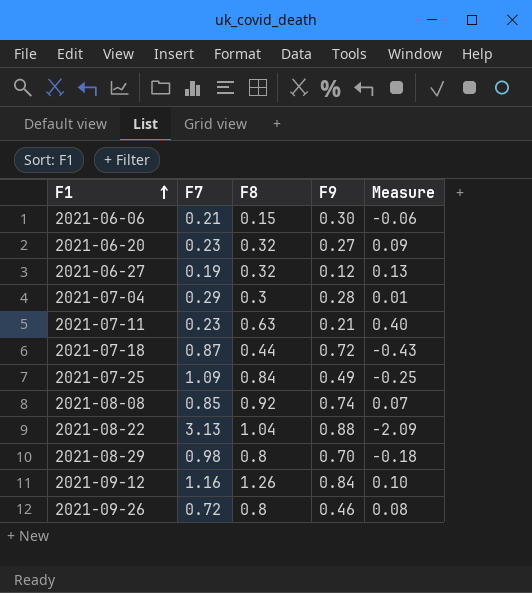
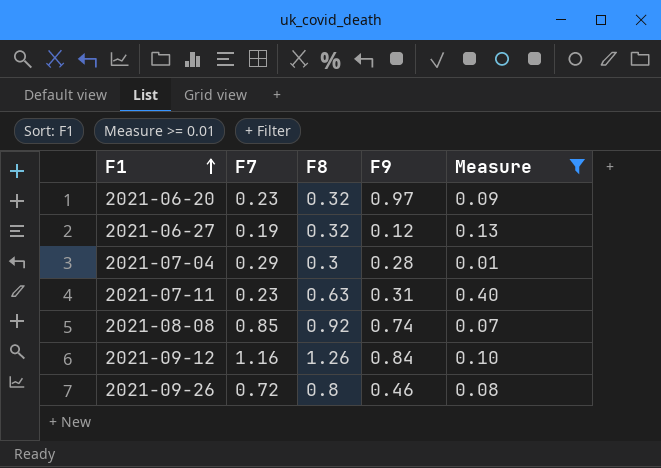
filter: none -> Measure >= 0.01
2021-06-20 | F9: 0.27 -> 0.97
2021-07-11 | F9: 0.21 -> 0.31

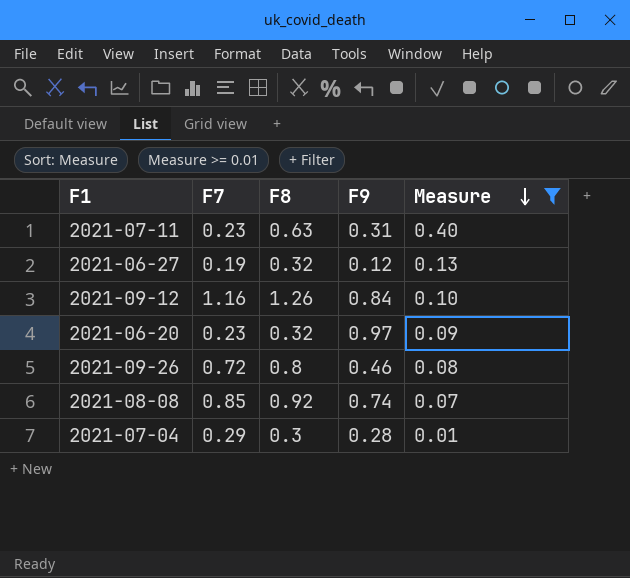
row order: F1 ascending -> Measure descending

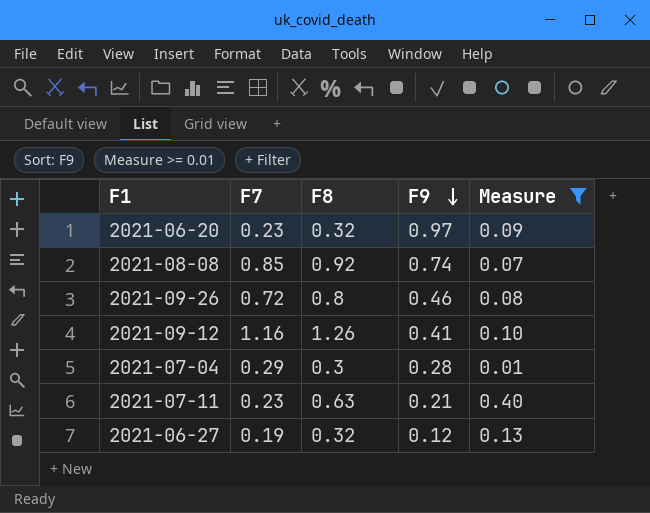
row order: Measure descending -> F9 descending
2021-09-12 | F9: 0.84 -> 0.41
2021-07-11 | F9: 0.31 -> 0.21

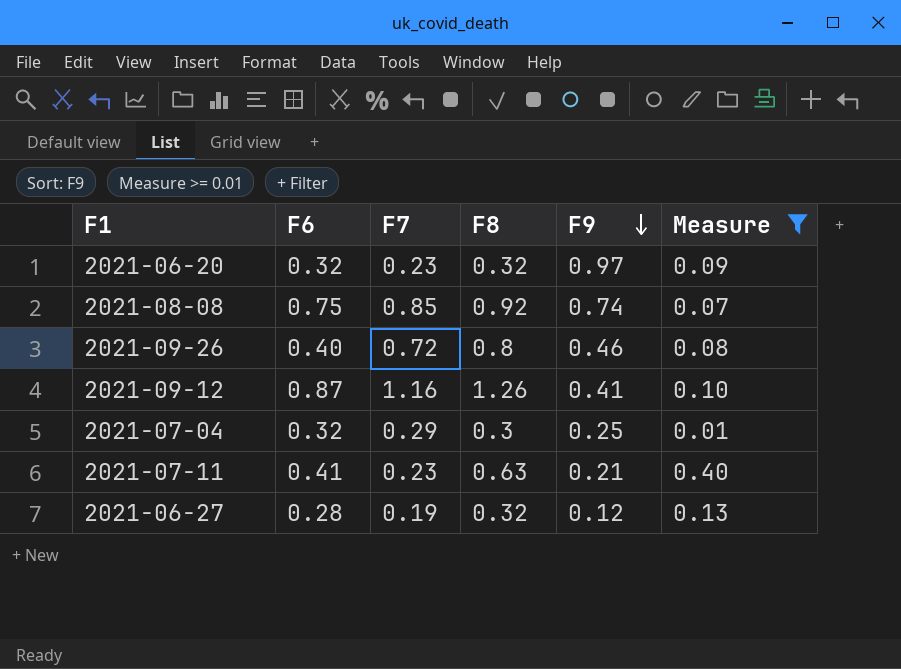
column F6 | position: none -> 2
2021-07-04 | F9: 0.28 -> 0.25

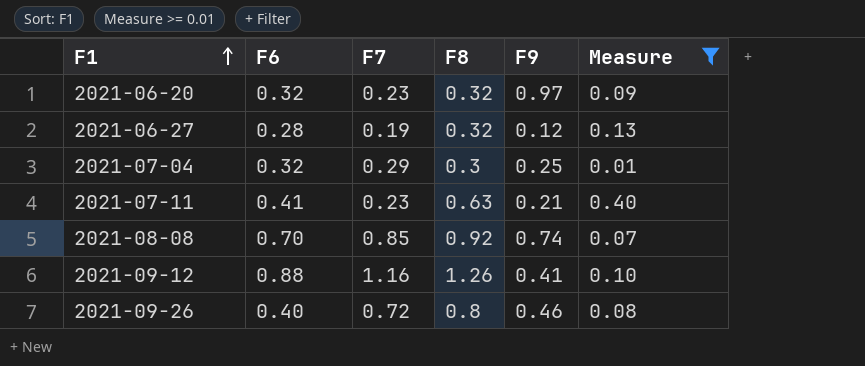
row order: F9 descending -> F1 ascending
2021-08-08 | F6: 0.75 -> 0.70
2021-09-12 | F6: 0.87 -> 0.88

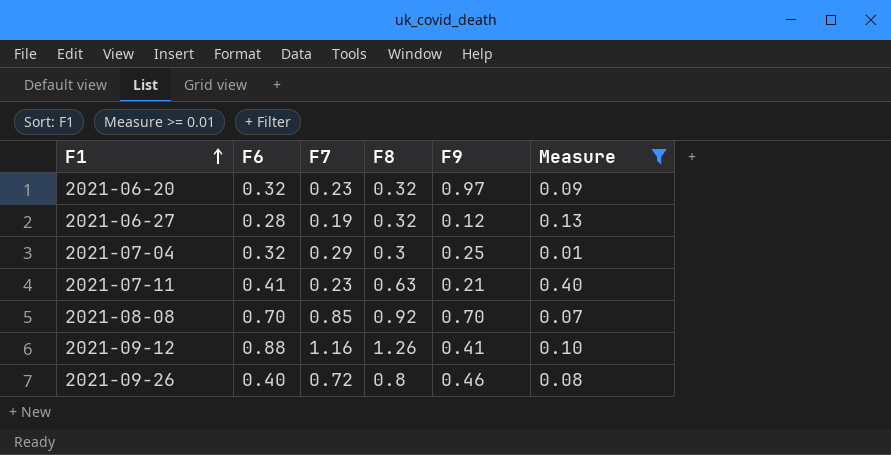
2021-08-08 | F9: 0.74 -> 0.70

